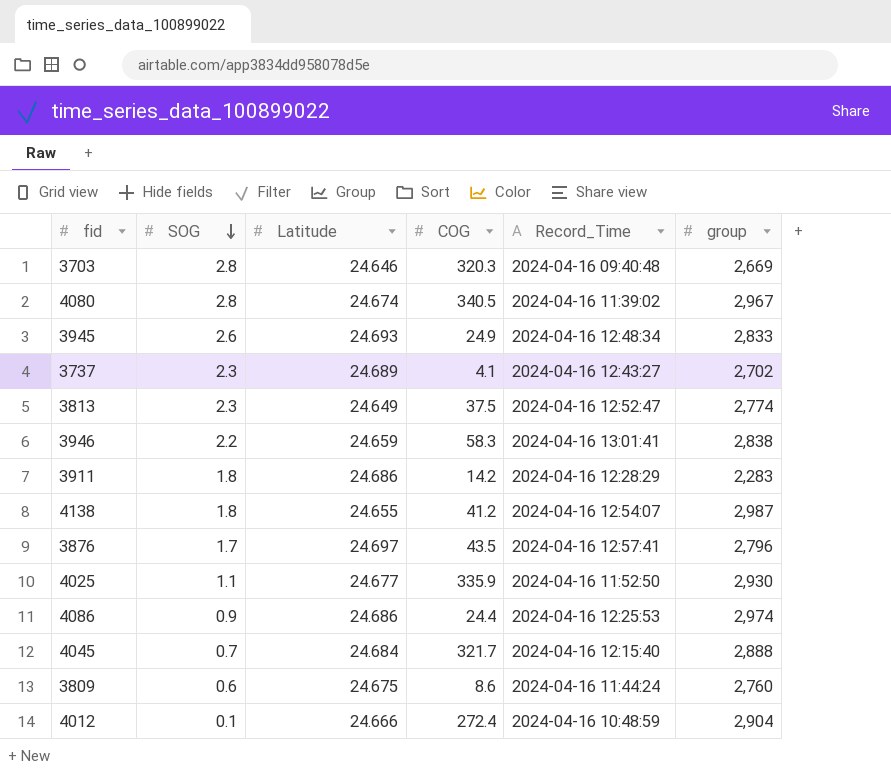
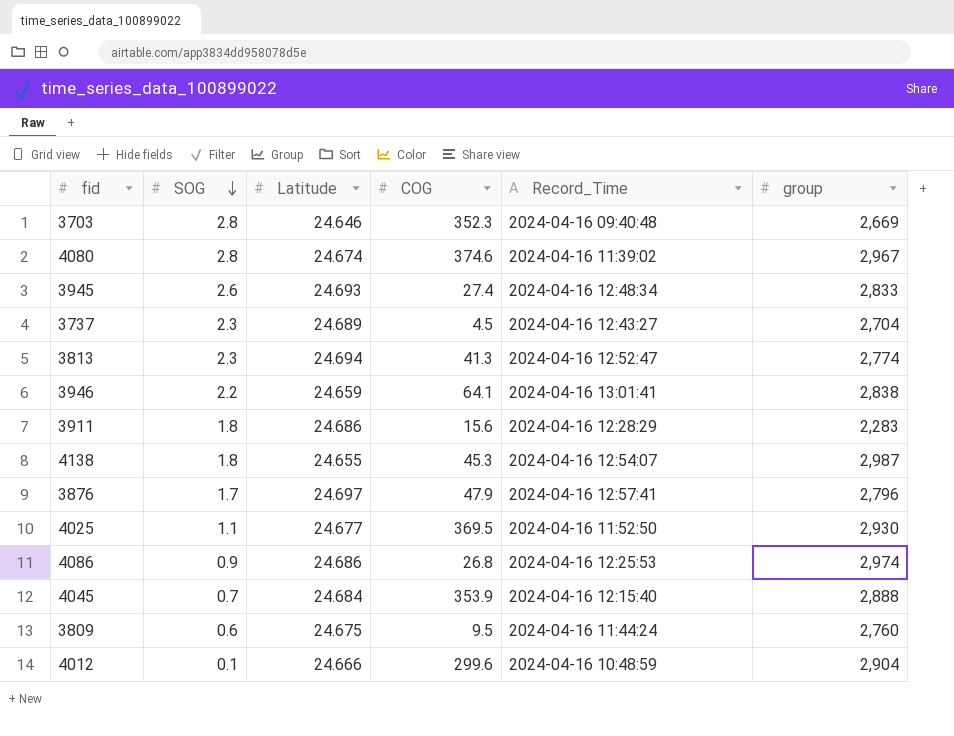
3703 | COG: 320.3 -> 352.3
4080 | COG: 340.5 -> 374.6
3945 | COG: 24.9 -> 27.4
3737 | COG: 4.1 -> 4.5
3737 | group: 2,702 -> 2,704
3813 | Latitude: 24.649 -> 24.694
3813 | COG: 37.5 -> 41.3
3946 | COG: 58.3 -> 64.1
3911 | COG: 14.2 -> 15.6
4138 | COG: 41.2 -> 45.3
3876 | COG: 43.5 -> 47.9
4025 | COG: 335.9 -> 369.5
4086 | COG: 24.4 -> 26.8
4045 | COG: 321.7 -> 353.9
3809 | COG: 8.6 -> 9.5
4012 | COG: 272.4 -> 299.6

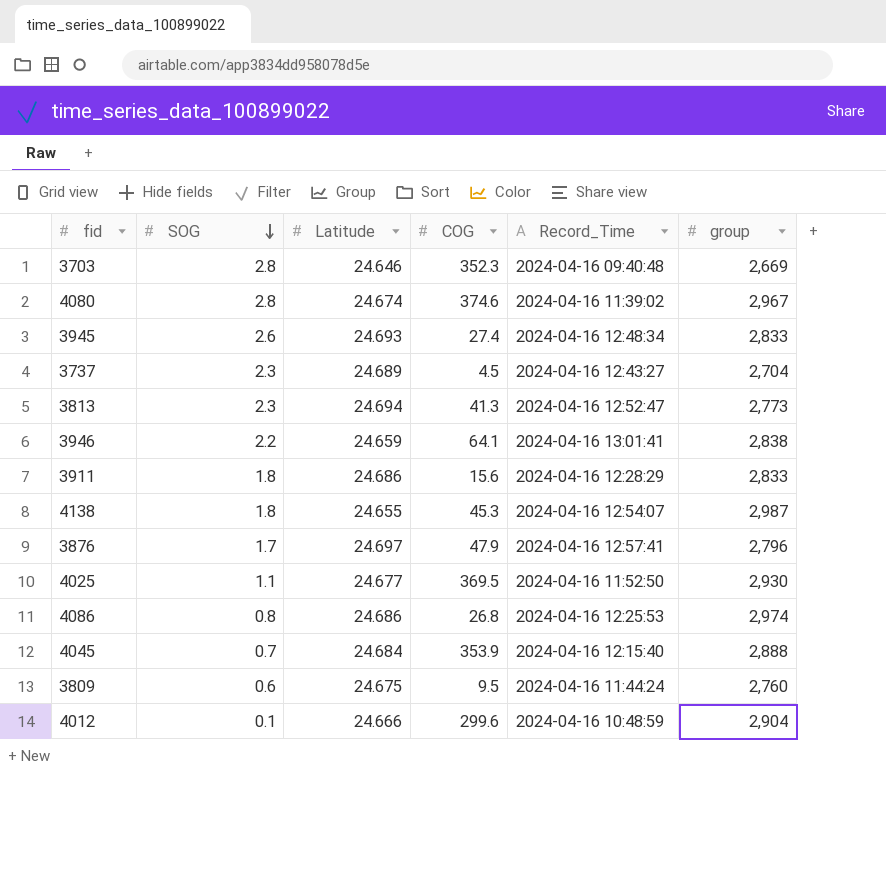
3813 | group: 2,774 -> 2,773
3911 | group: 2,283 -> 2,833
4086 | SOG: 0.9 -> 0.8

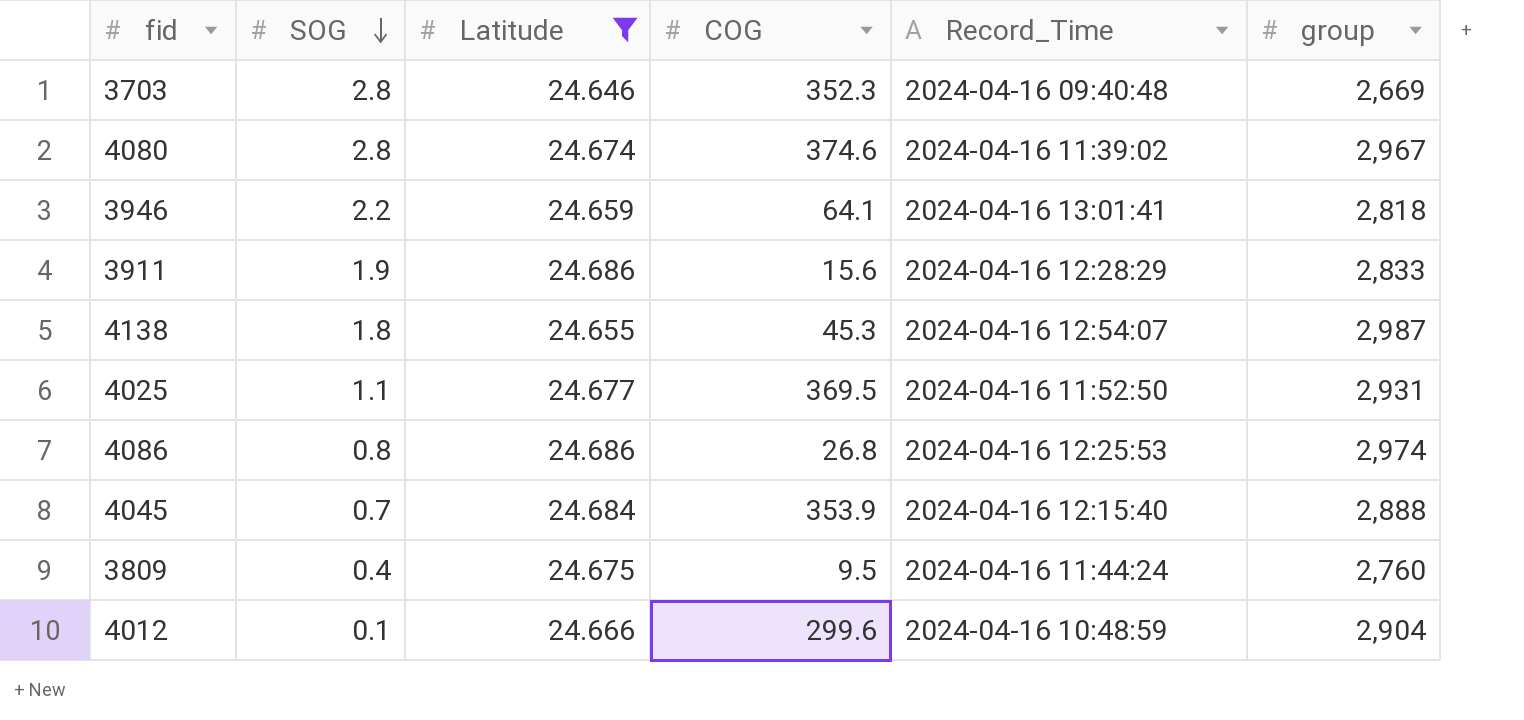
filter: none -> Latitude <= 24.686
3946 | group: 2,838 -> 2,818
3911 | SOG: 1.8 -> 1.9
4025 | group: 2,930 -> 2,931
3809 | SOG: 0.6 -> 0.4

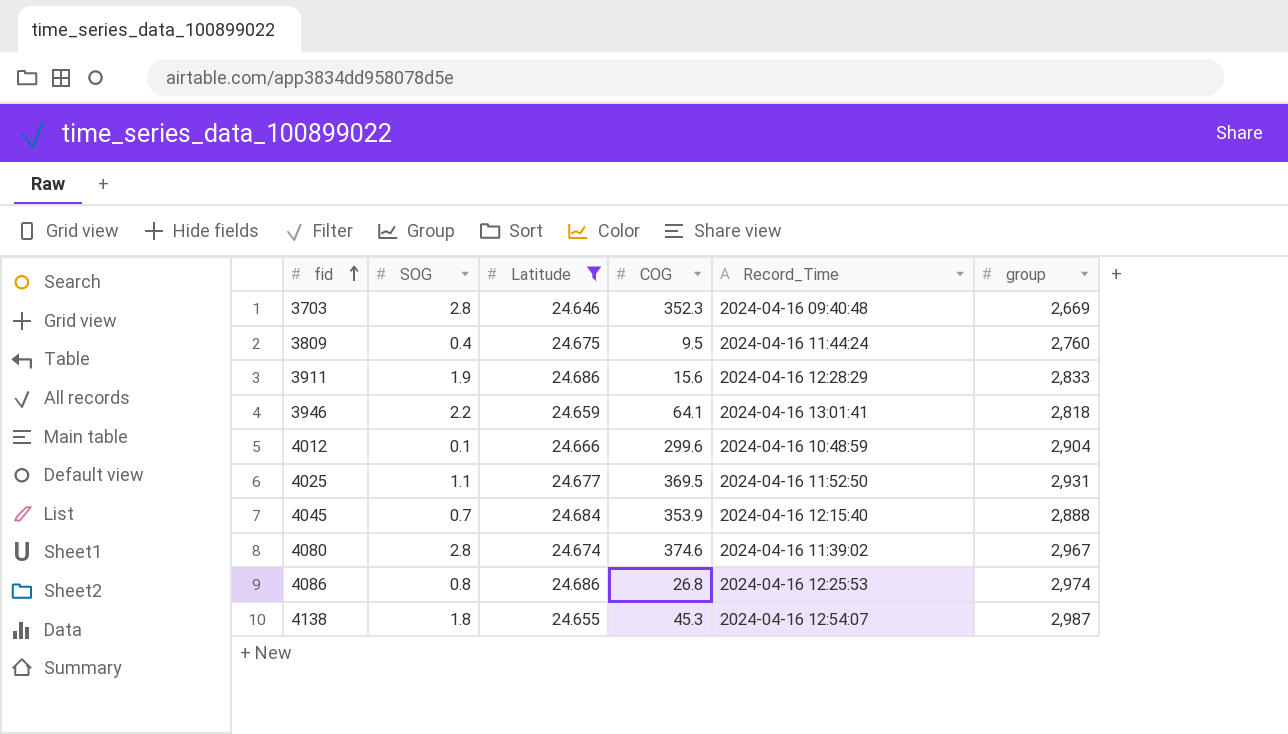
row order: SOG descending -> fid ascending

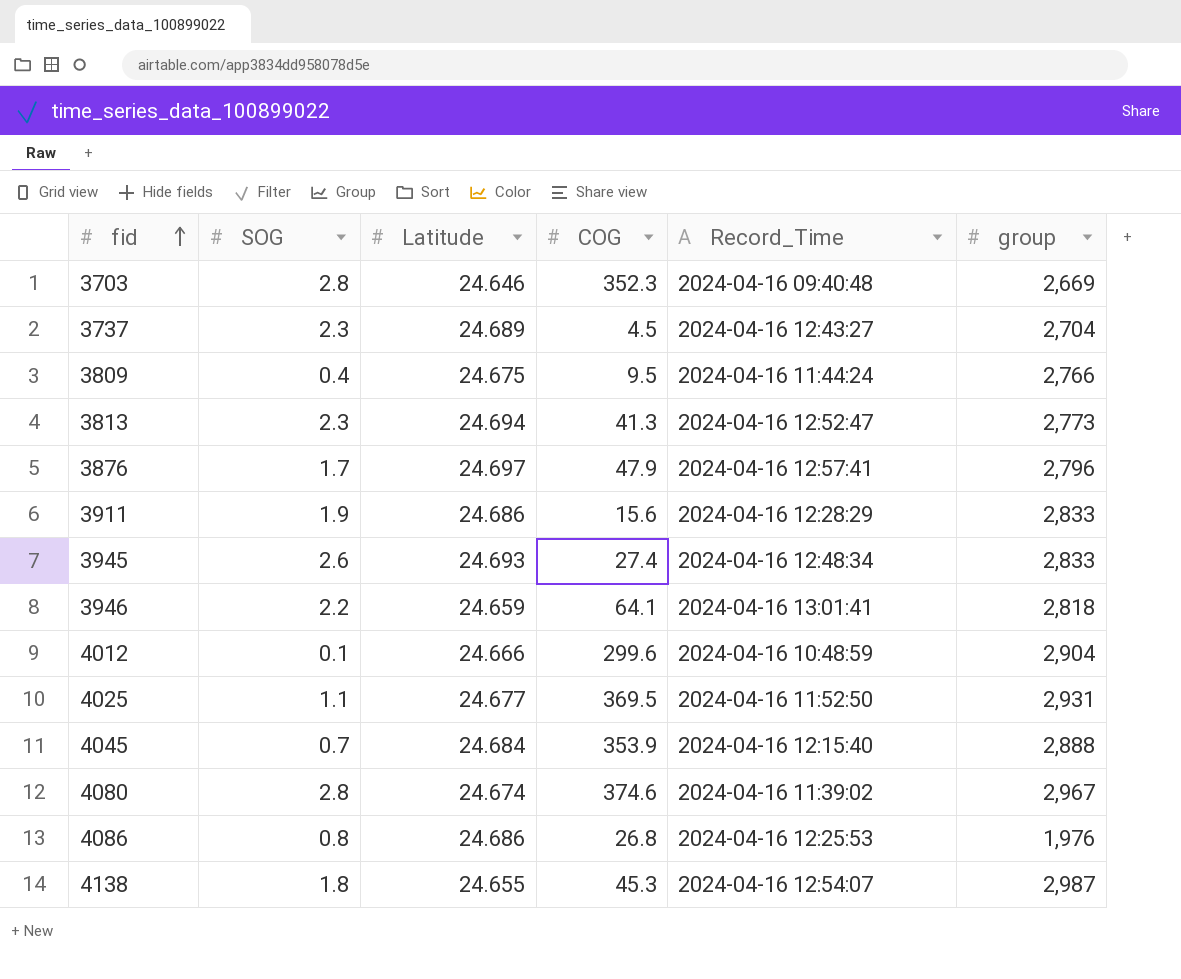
filter: Latitude <= 24.686 -> none
3809 | group: 2,760 -> 2,766
4086 | group: 2,974 -> 1,976

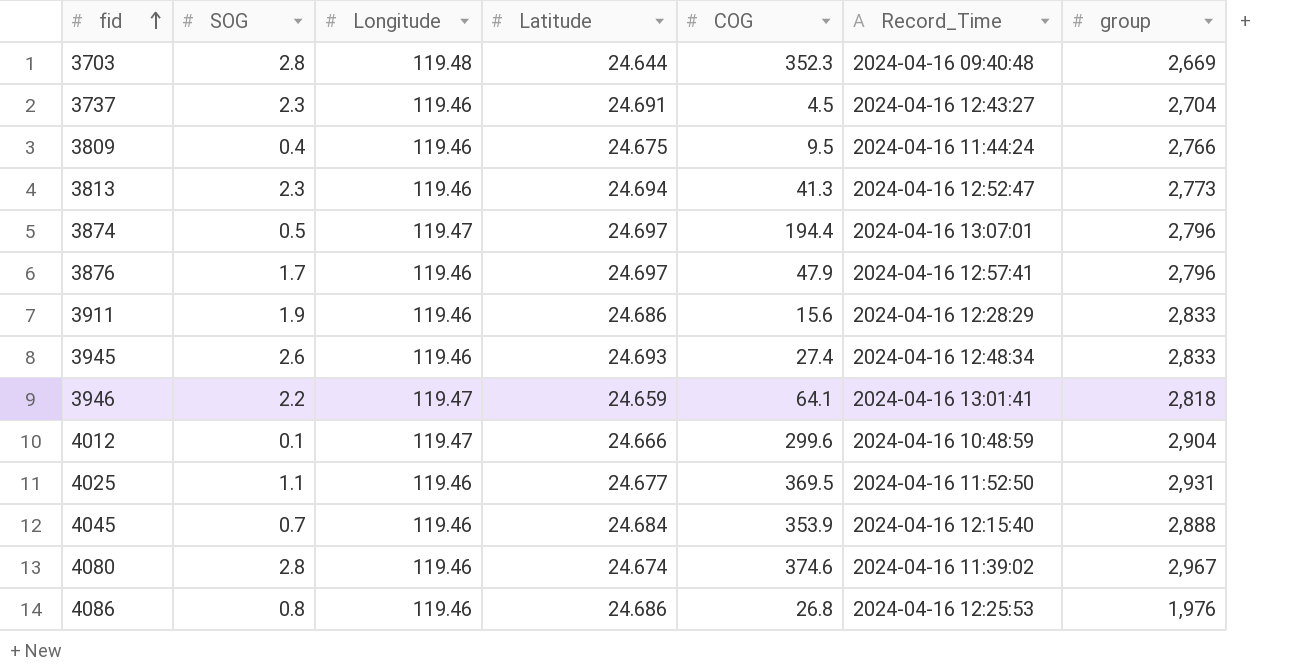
column Longitude | position: none -> 3
row 4138: 1.8 | 24.655 | 45.3 | 2024-04-16 12:54:07 | 2,987 -> none
3703 | Latitude: 24.646 -> 24.644
3737 | Latitude: 24.689 -> 24.691
row 3874: none -> 0.5 | 119.47 | 24.697 | 194.4 | 2024-04-16 13:07:01 | 2,796

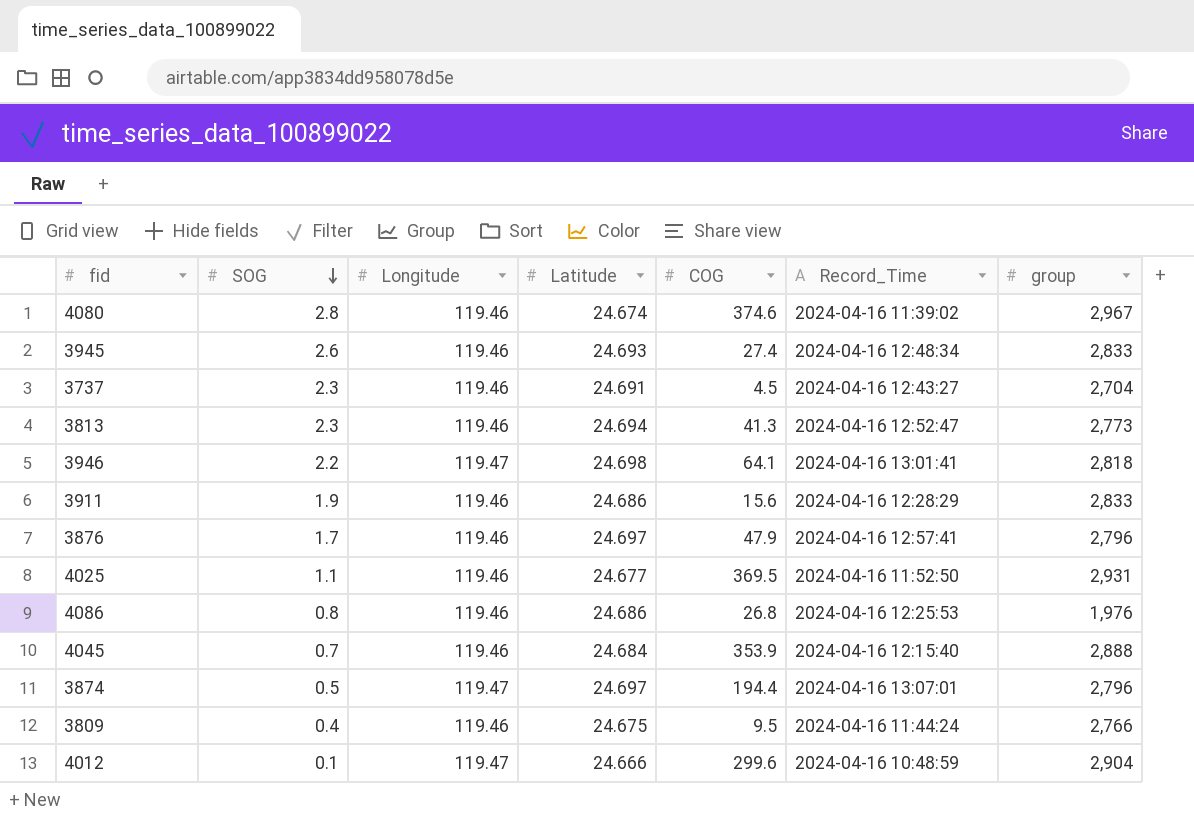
row order: fid ascending -> SOG descending
row 3703: 2.8 | 119.48 | 24.644 | 352.3 | 2024-04-16 09:40:48 | 2,669 -> none
3946 | Latitude: 24.659 -> 24.698

